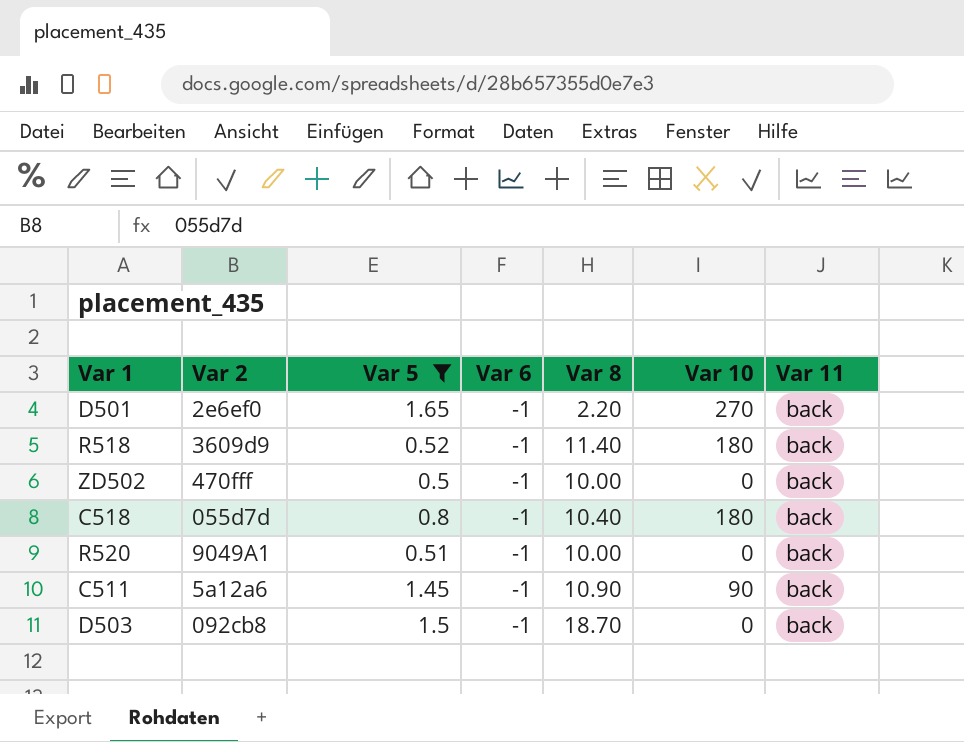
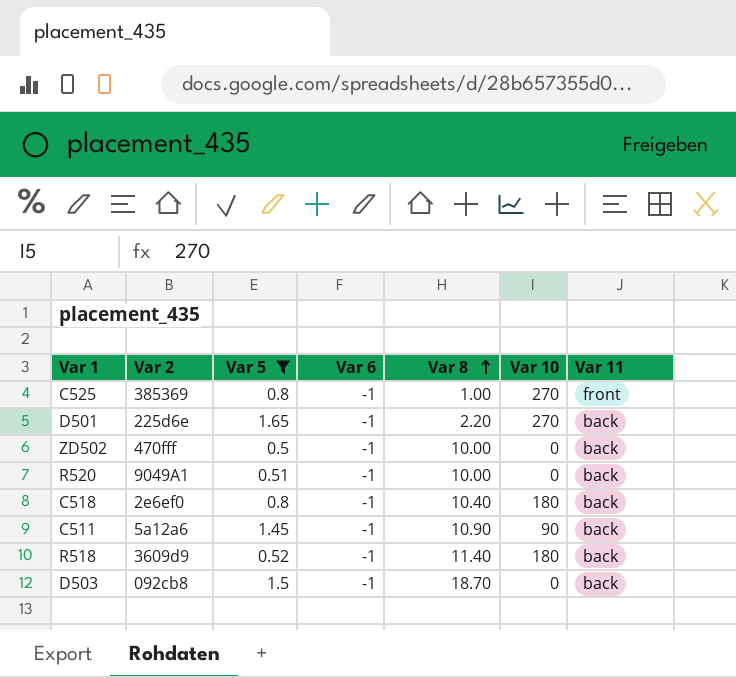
row order: none -> Var 8 ascending
row C525: none -> 385369 | 0.8 | -1 | 1.00 | 270 | front
D501 | Var 2: 2e6ef0 -> 225d6e
C518 | Var 2: 055d7d -> 2e6ef0

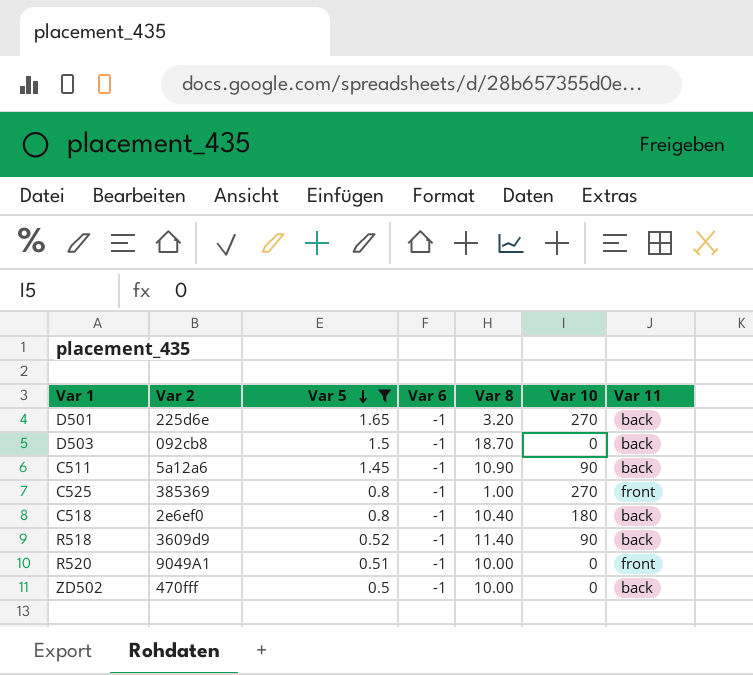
row order: Var 8 ascending -> Var 5 descending
D501 | Var 8: 2.20 -> 3.20
R518 | Var 10: 180 -> 90
R520 | Var 11: back -> front

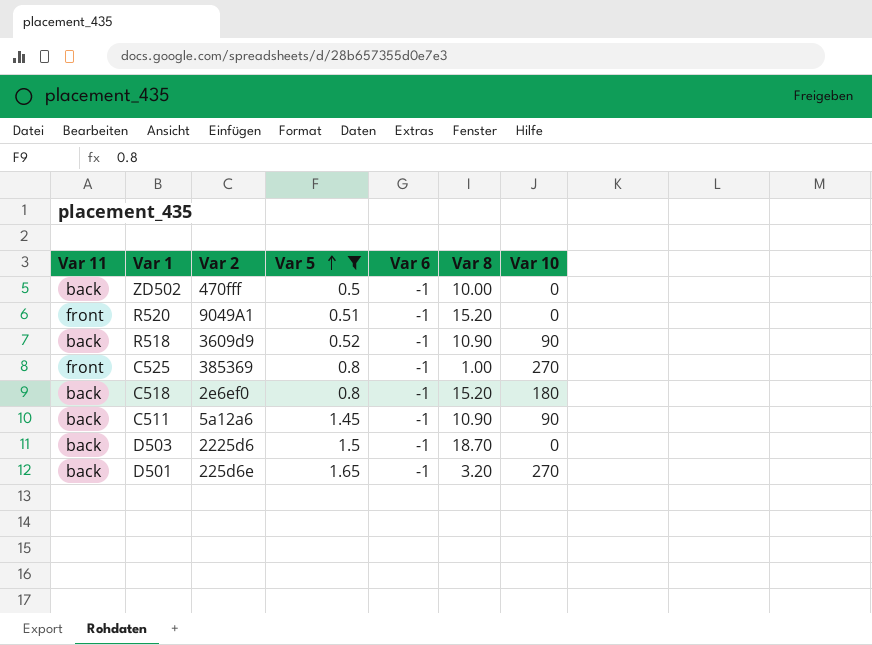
row order: Var 5 descending -> Var 5 ascending
column Var 11 | position: 7 -> 1
R520 | Var 8: 10.00 -> 15.20
R518 | Var 8: 11.40 -> 10.90
C518 | Var 8: 10.40 -> 15.20
D503 | Var 2: 092cb8 -> 2225d6

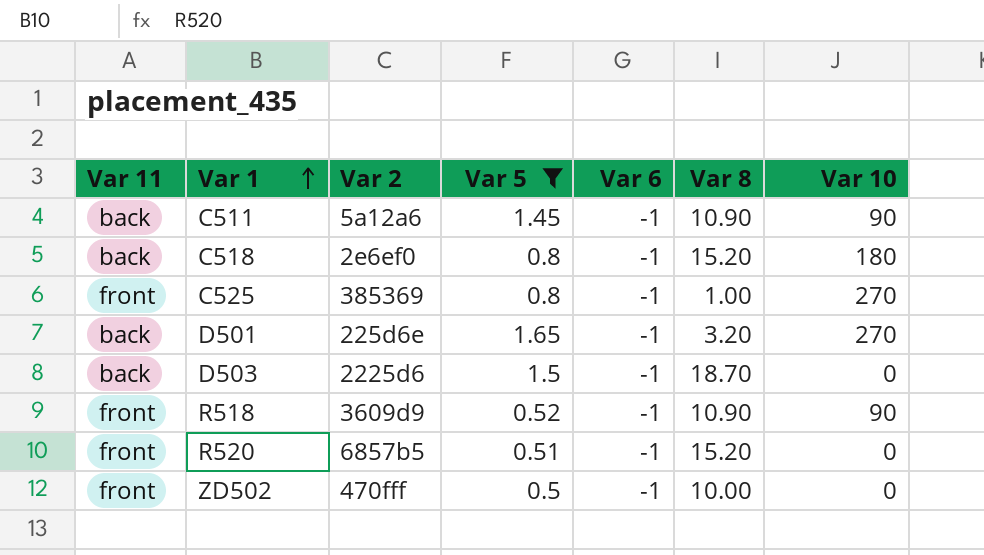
row order: Var 5 ascending -> Var 1 ascending
R518 | Var 11: back -> front
R520 | Var 2: 9049A1 -> 6857b5
ZD502 | Var 11: back -> front

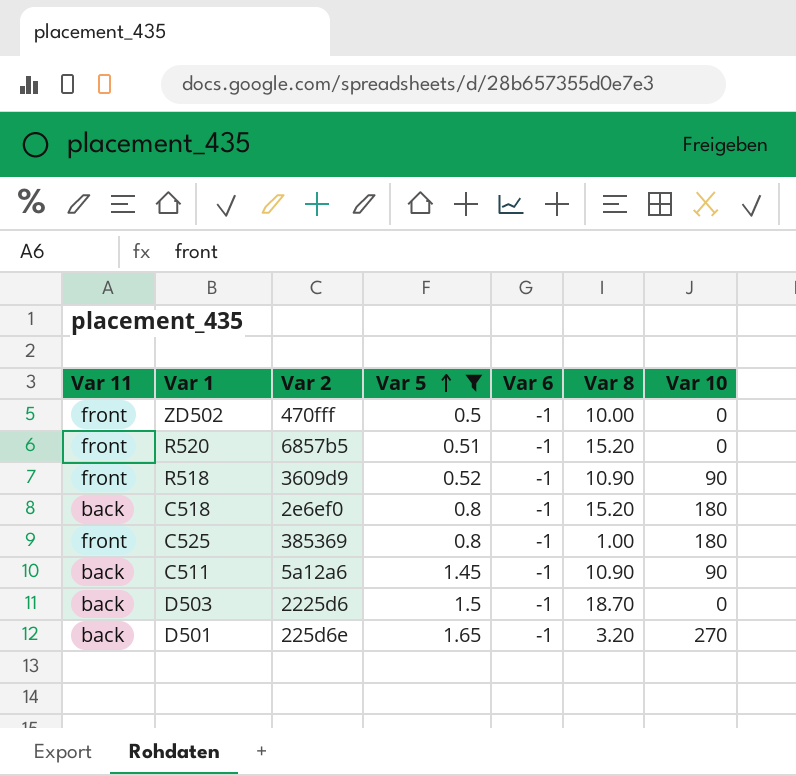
row order: Var 1 ascending -> Var 5 ascending
C525 | Var 10: 270 -> 180

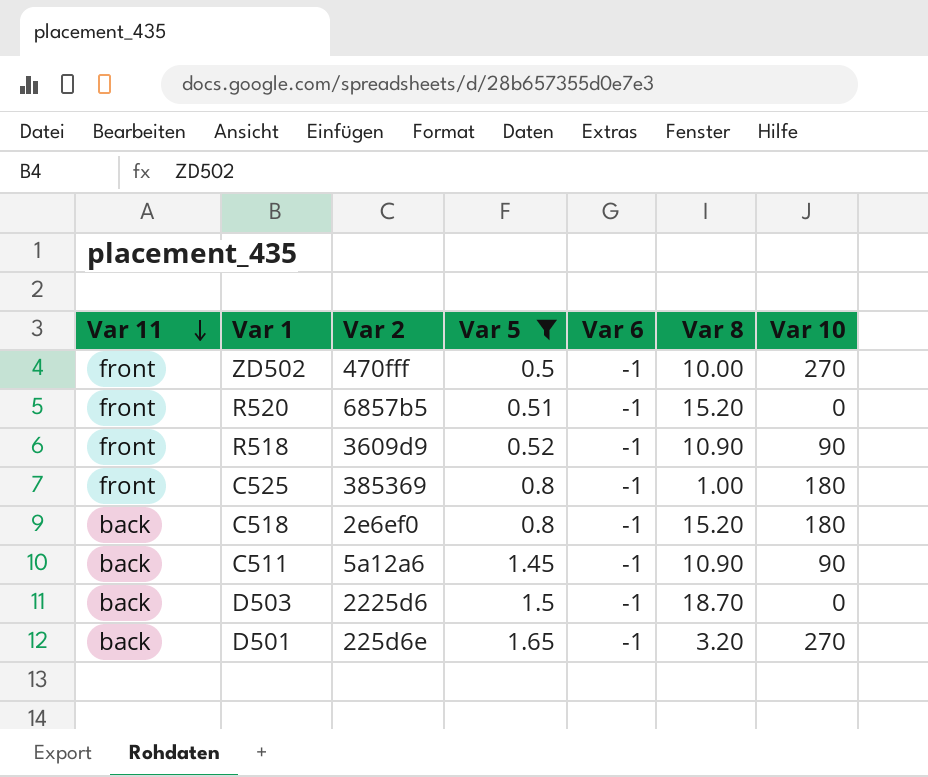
row order: Var 5 ascending -> Var 11 descending
ZD502 | Var 10: 0 -> 270

